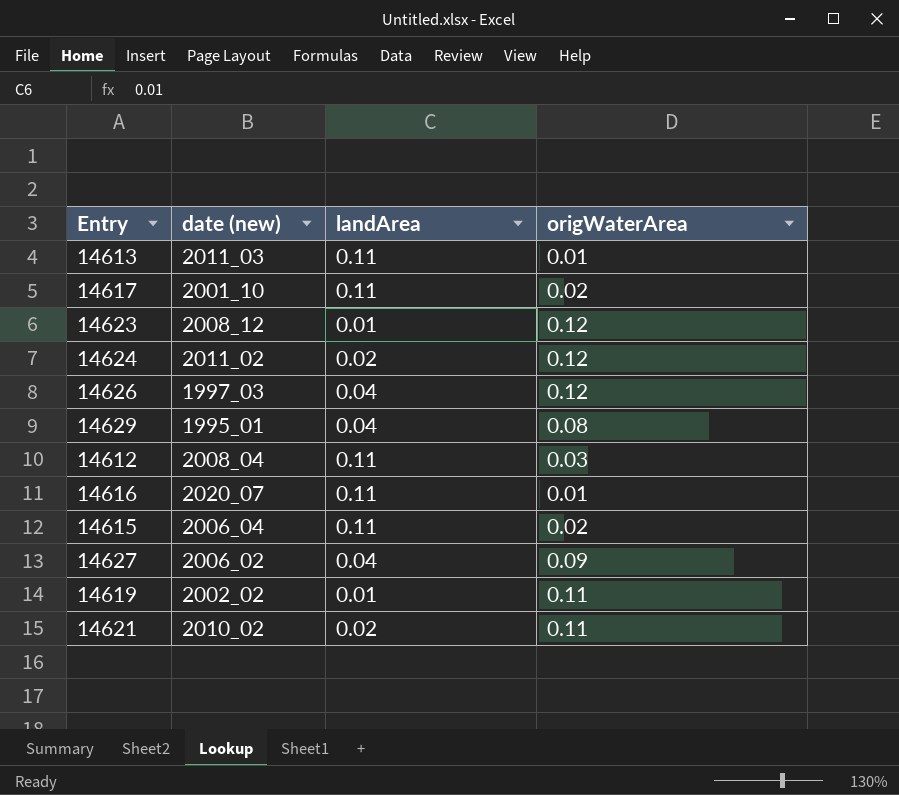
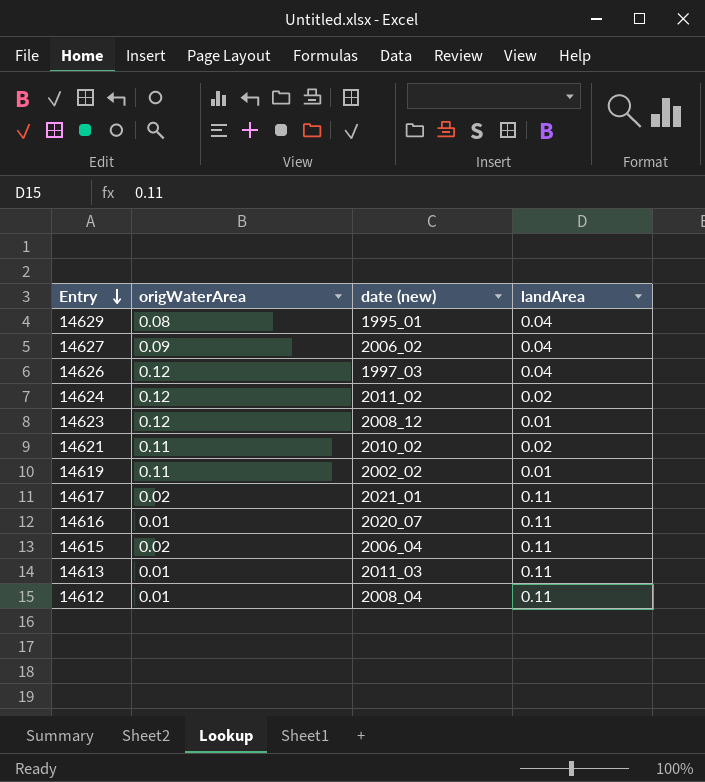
row order: none -> Entry descending
column origWaterArea | position: 4 -> 2
14617 | date (new): 2001_10 -> 2021_01
14612 | origWaterArea: 0.03 -> 0.01

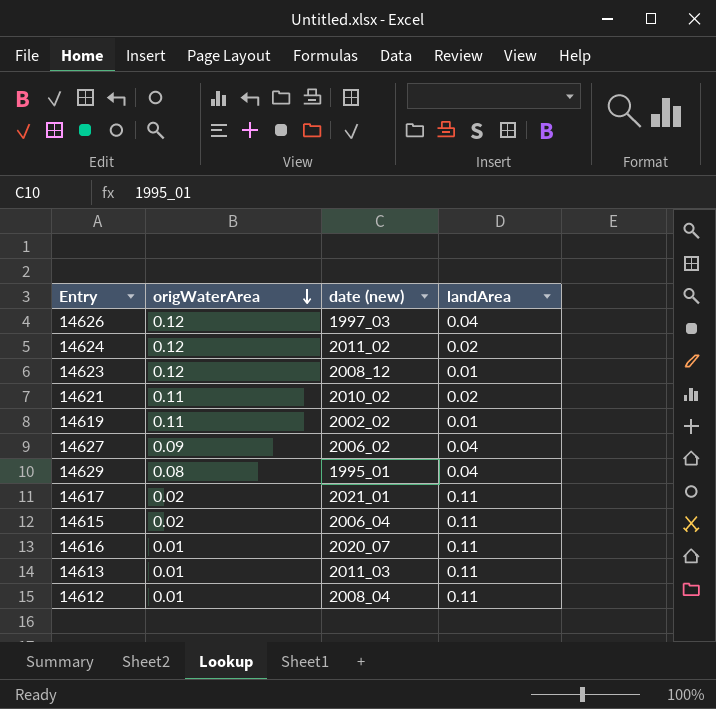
row order: Entry descending -> origWaterArea descending

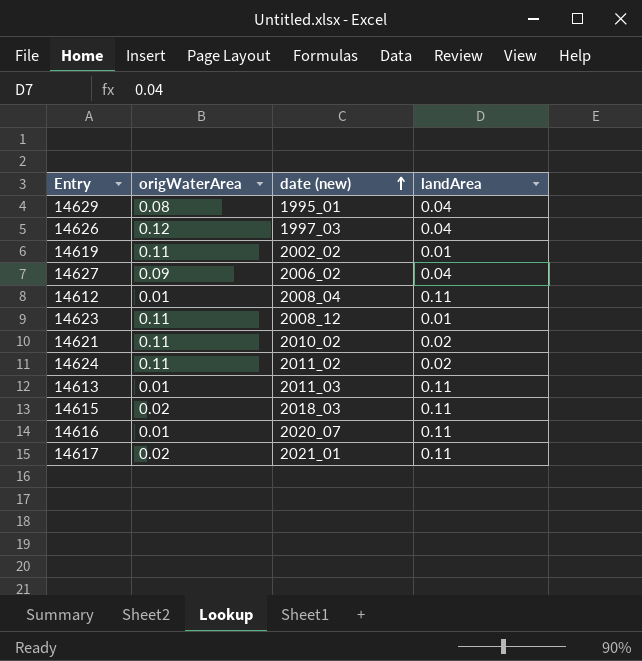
row order: origWaterArea descending -> date (new) ascending
14623 | origWaterArea: 0.12 -> 0.11
14624 | origWaterArea: 0.12 -> 0.11
14615 | date (new): 2006_04 -> 2018_03

